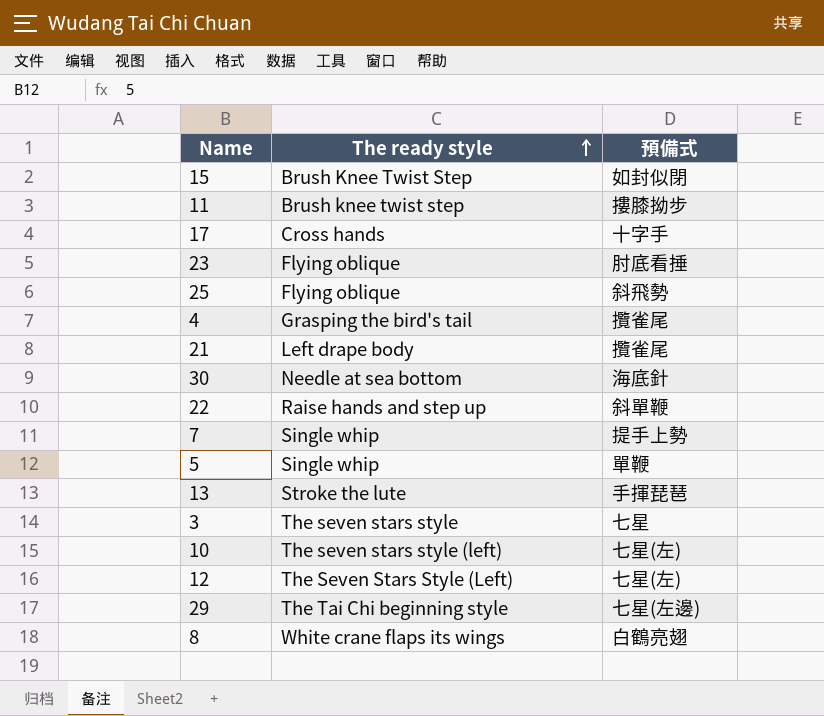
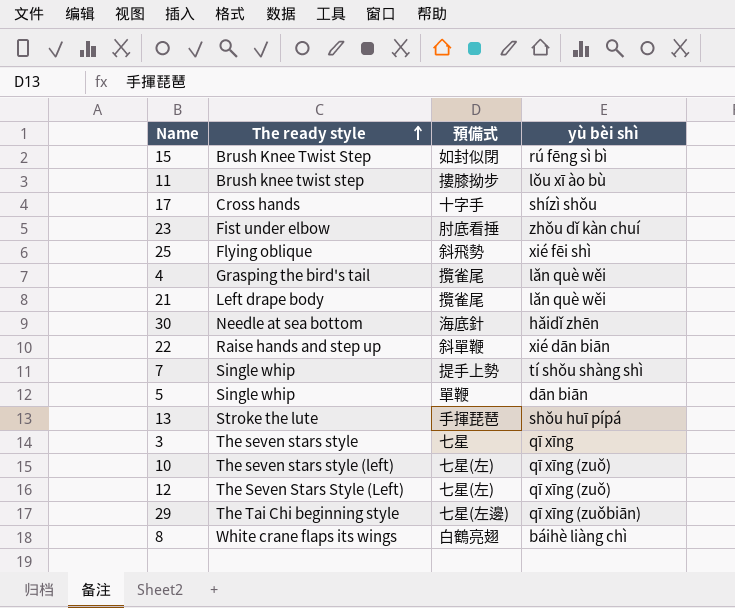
column yù bèi shì | position: none -> 4
23 | The ready style: Flying oblique -> Fist under elbow

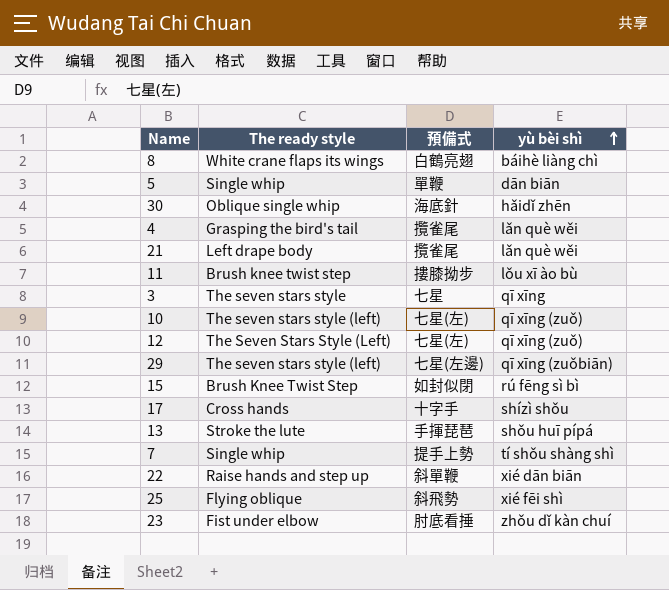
row order: The ready style ascending -> yù bèi shì ascending
30 | The ready style: Needle at sea bottom -> Oblique single whip
29 | The ready style: The Tai Chi beginning style -> The seven stars style (left)

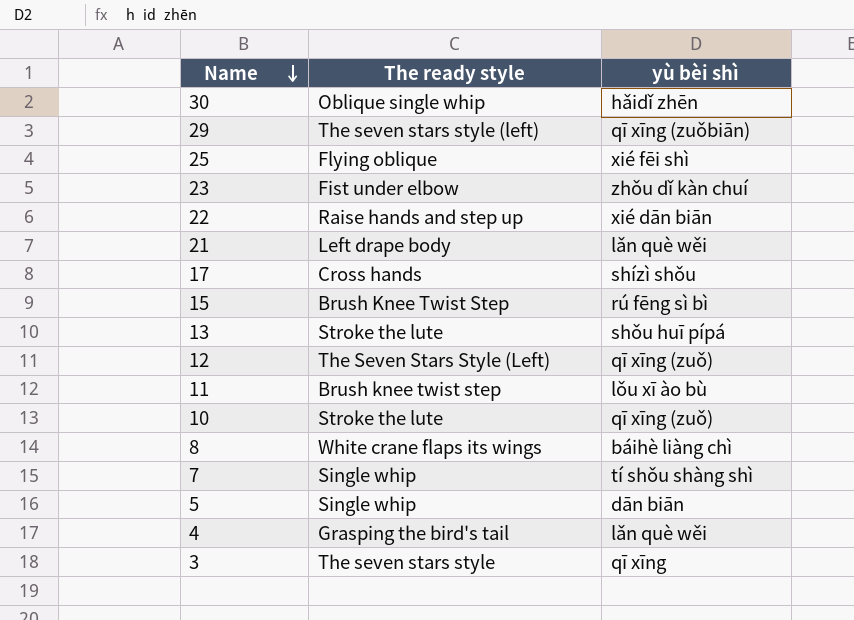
row order: yù bèi shì ascending -> Name descending
column 預備式 | position: 3 -> none
10 | The ready style: The seven stars style (left) -> Stroke the lute

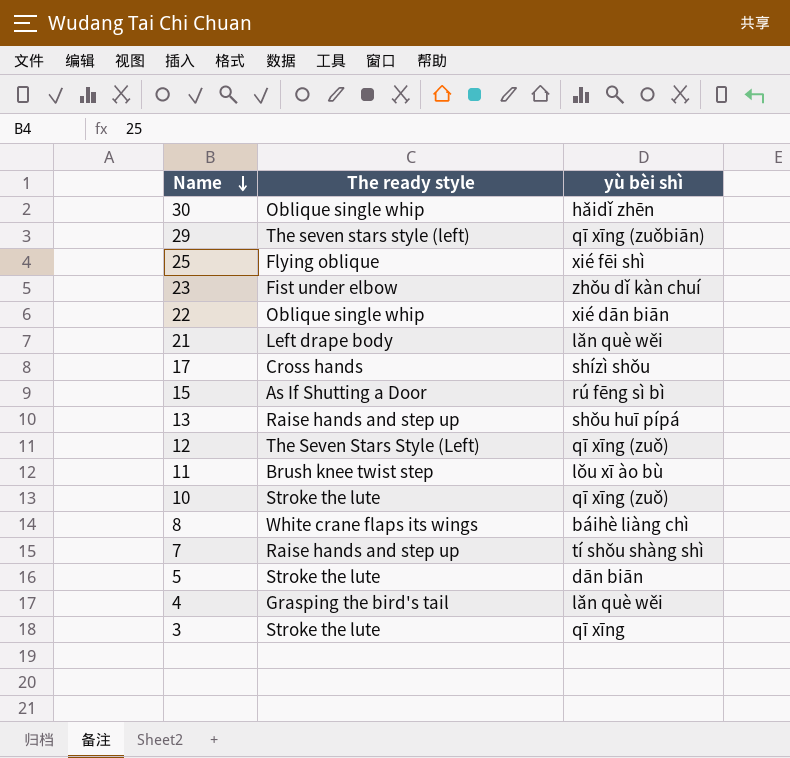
22 | The ready style: Raise hands and step up -> Oblique single whip
15 | The ready style: Brush Knee Twist Step -> As If Shutting a Door
13 | The ready style: Stroke the lute -> Raise hands and step up
7 | The ready style: Single whip -> Raise hands and step up
5 | The ready style: Single whip -> Stroke the lute
3 | The ready style: The seven stars style -> Stroke the lute

